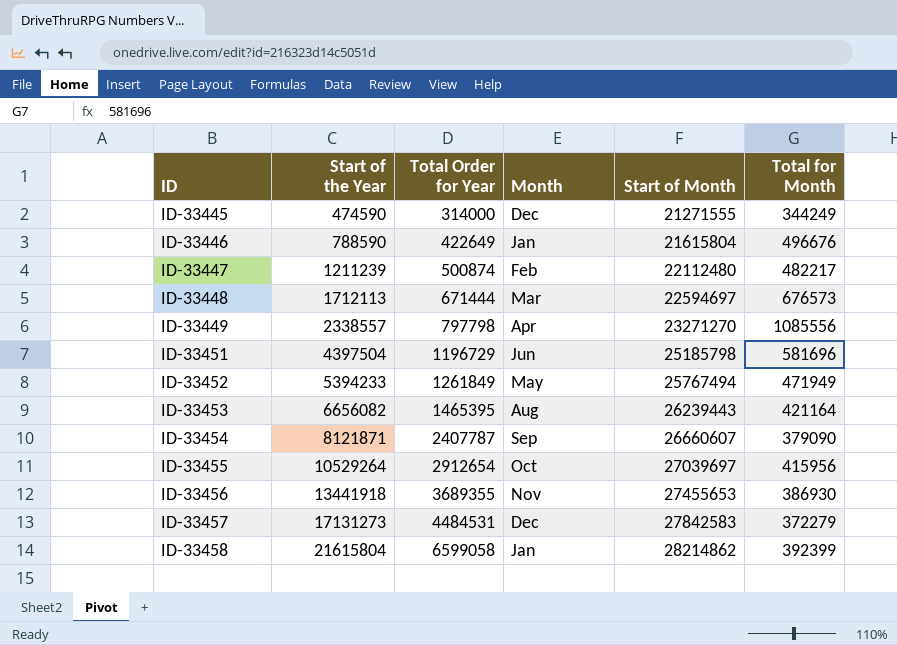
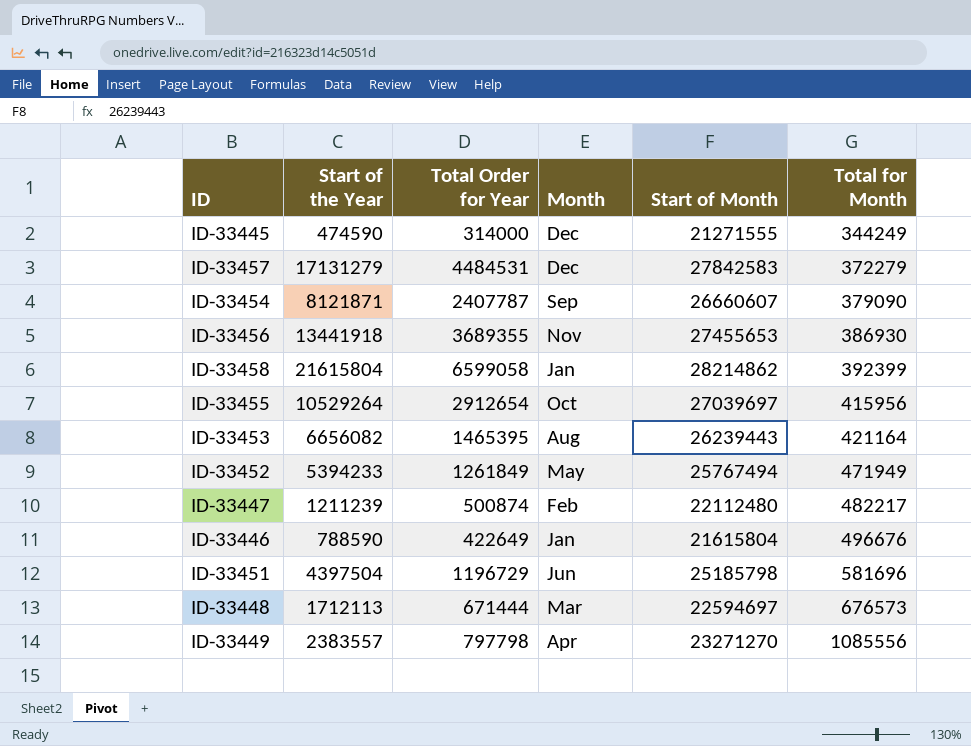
row order: ID ascending -> Total for Month ascending
ID-33457 | Start of the Year: 17131273 -> 17131279
ID-33449 | Start of the Year: 2338557 -> 2383557

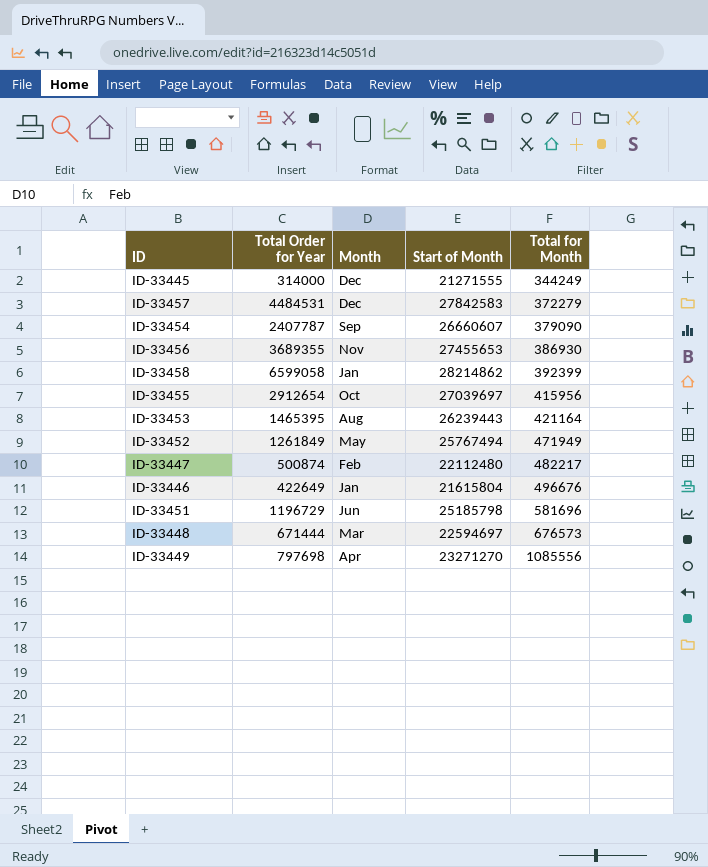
column Start of the Year | position: 2 -> none
ID-33449 | Total Order for Year: 797798 -> 797698

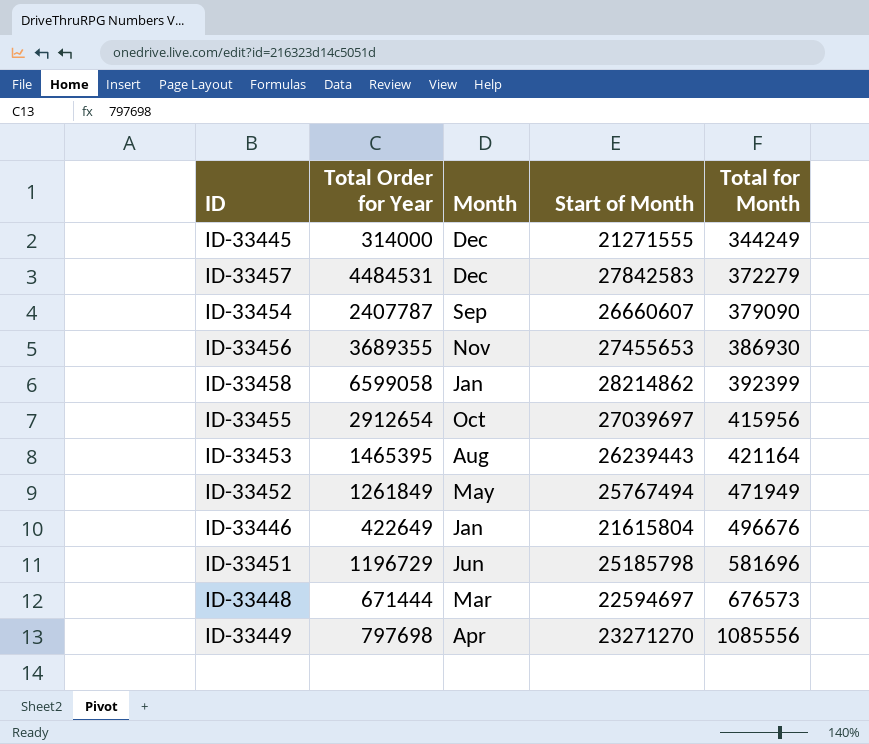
row ID-33447: 500874 | Feb | 22112480 | 482217 -> none

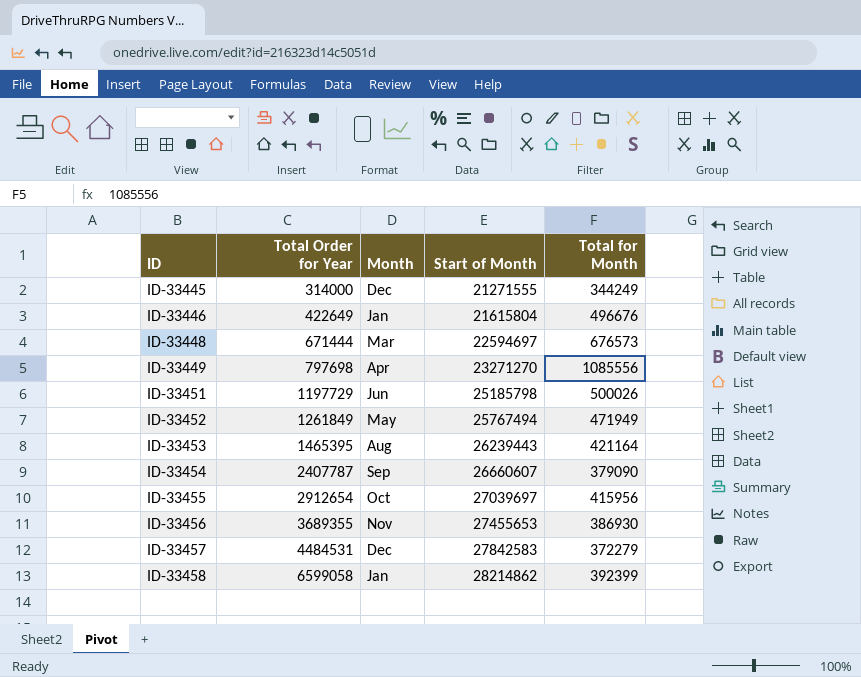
row order: Total for Month ascending -> ID ascending
ID-33451 | Total Order for Year: 1196729 -> 1197729
ID-33451 | Total for Month: 581696 -> 500026

